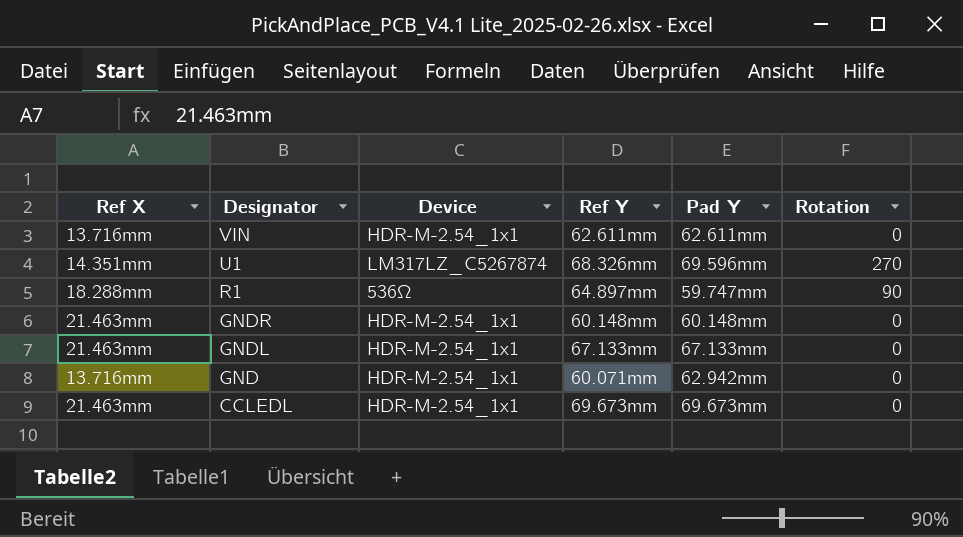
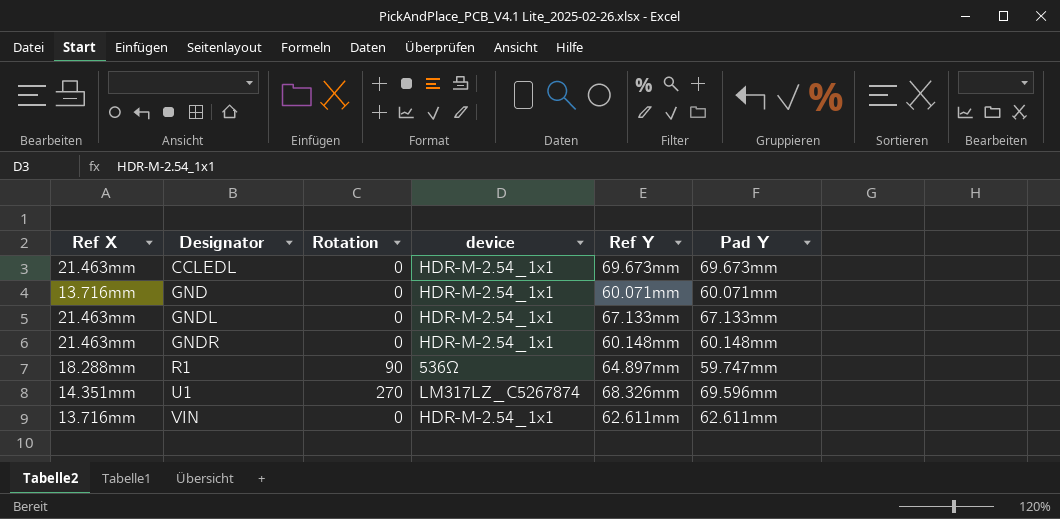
row order: Designator descending -> Designator ascending
column Rotation | position: 6 -> 3
column name: Device -> device
GND | Pad Y: 62.942mm -> 60.071mm

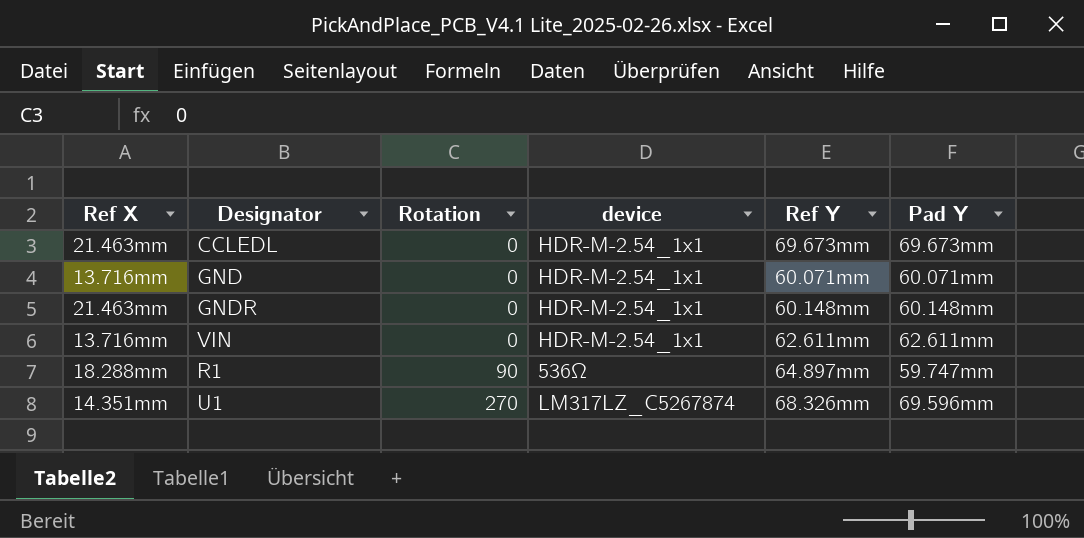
row order: Designator ascending -> Rotation ascending
row GNDL: 21.463mm | 0 | HDR-M-2.54_1x1 | 67.133mm | 67.133mm -> none

